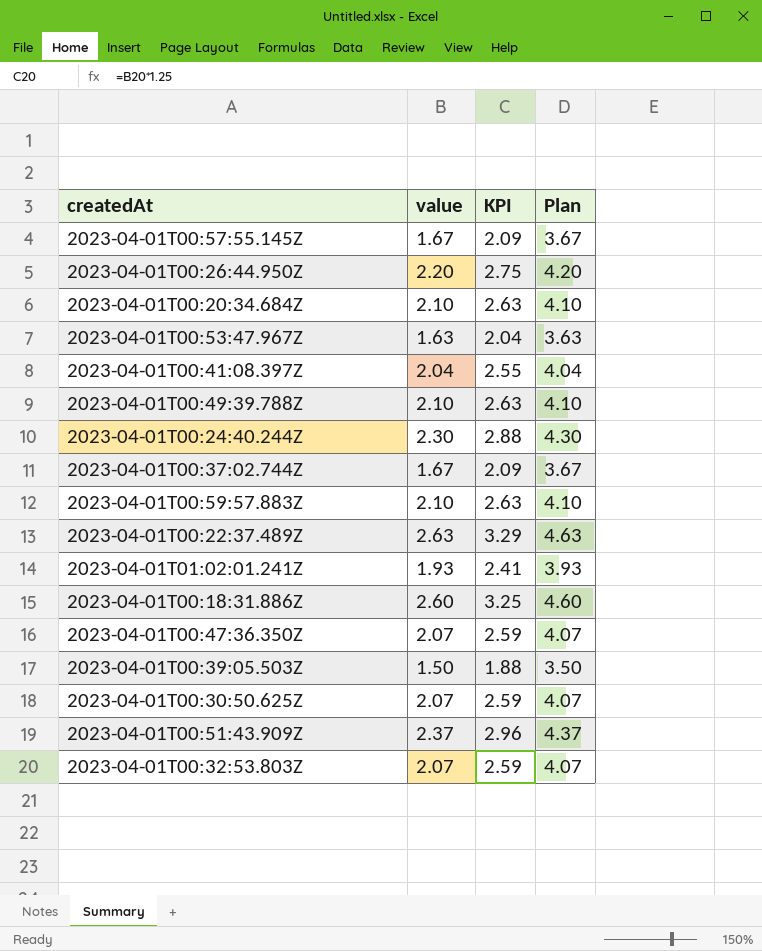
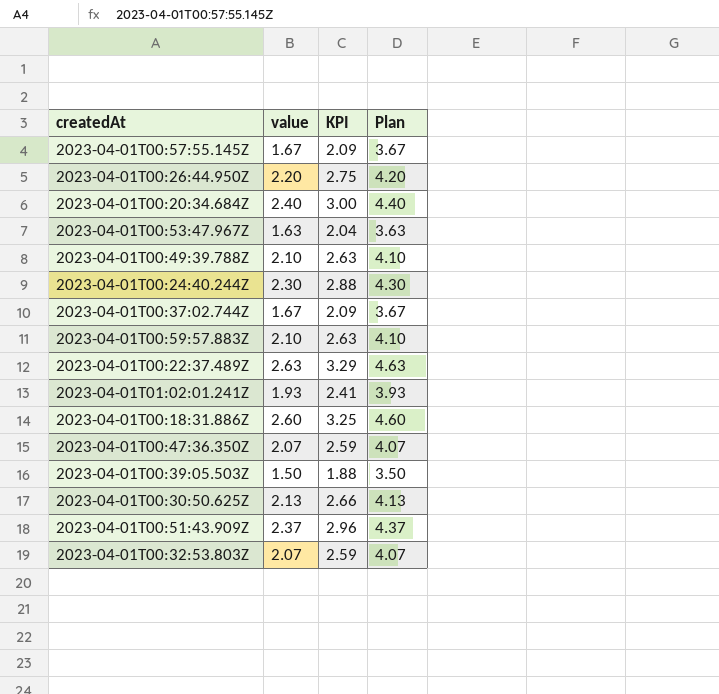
row 2023-04-01T00:41:08.397Z: 2.04 | 2.55 | 4.04 -> none
2023-04-01T00:20:34.684Z | value: 2.10 -> 2.40
2023-04-01T00:20:34.684Z | KPI: 2.63 -> 3.00
2023-04-01T00:20:34.684Z | Plan: 4.10 -> 4.40
2023-04-01T00:30:50.625Z | value: 2.07 -> 2.13
2023-04-01T00:30:50.625Z | KPI: 2.59 -> 2.66
2023-04-01T00:30:50.625Z | Plan: 4.07 -> 4.13

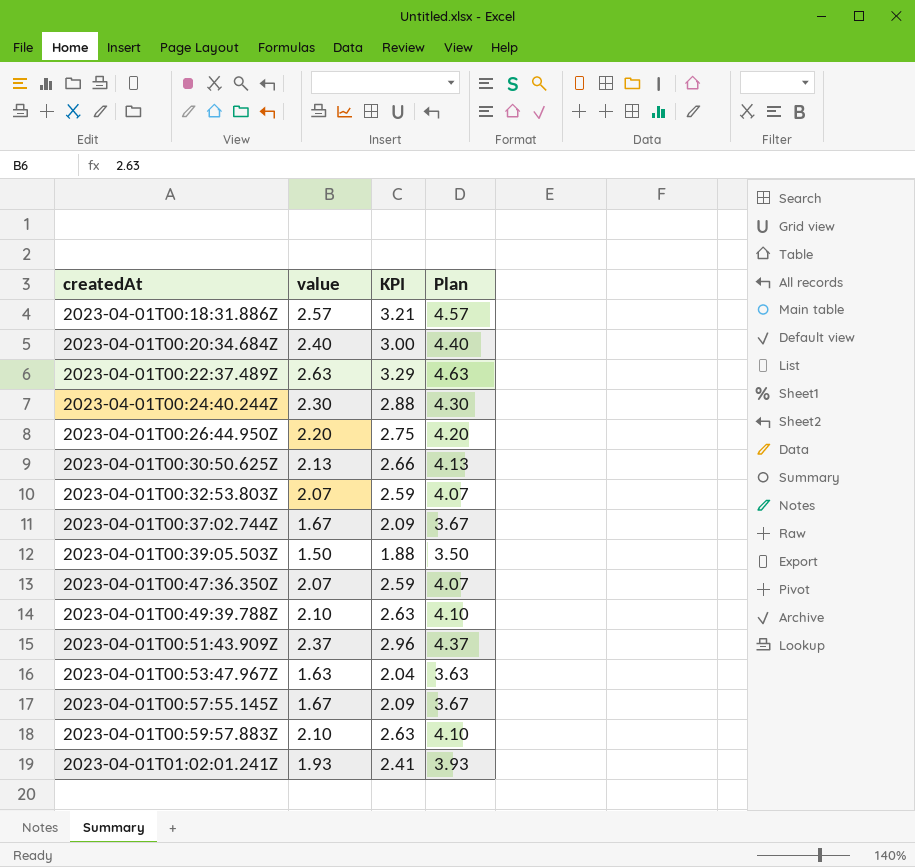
row order: none -> createdAt ascending
2023-04-01T00:18:31.886Z | value: 2.60 -> 2.57
2023-04-01T00:18:31.886Z | KPI: 3.25 -> 3.21
2023-04-01T00:18:31.886Z | Plan: 4.60 -> 4.57

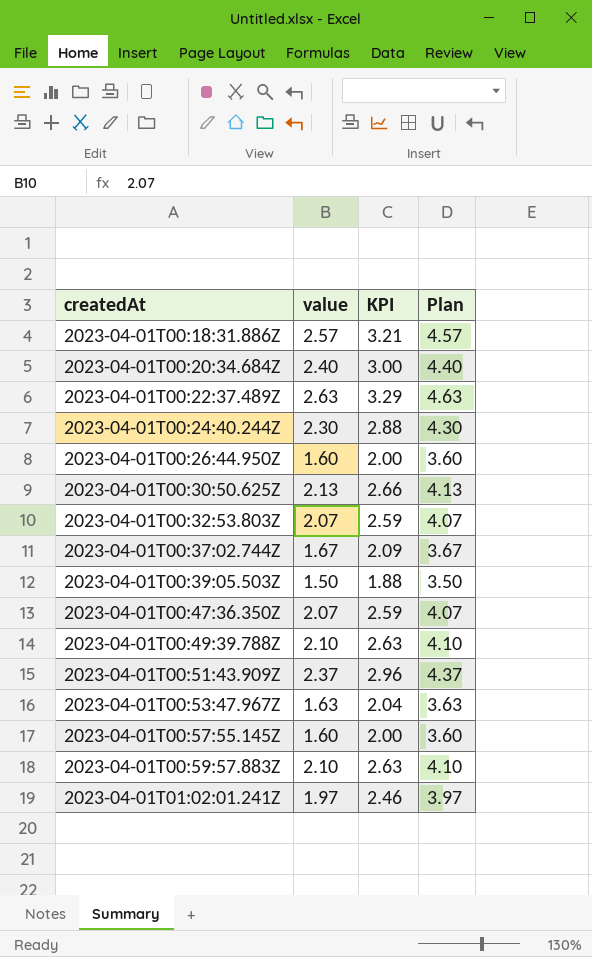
2023-04-01T00:26:44.950Z | value: 2.20 -> 1.60
2023-04-01T00:26:44.950Z | KPI: 2.75 -> 2.00
2023-04-01T00:26:44.950Z | Plan: 4.20 -> 3.60
2023-04-01T00:57:55.145Z | value: 1.67 -> 1.60
2023-04-01T00:57:55.145Z | KPI: 2.09 -> 2.00
2023-04-01T00:57:55.145Z | Plan: 3.67 -> 3.60
2023-04-01T01:02:01.241Z | value: 1.93 -> 1.97
2023-04-01T01:02:01.241Z | KPI: 2.41 -> 2.46
2023-04-01T01:02:01.241Z | Plan: 3.93 -> 3.97

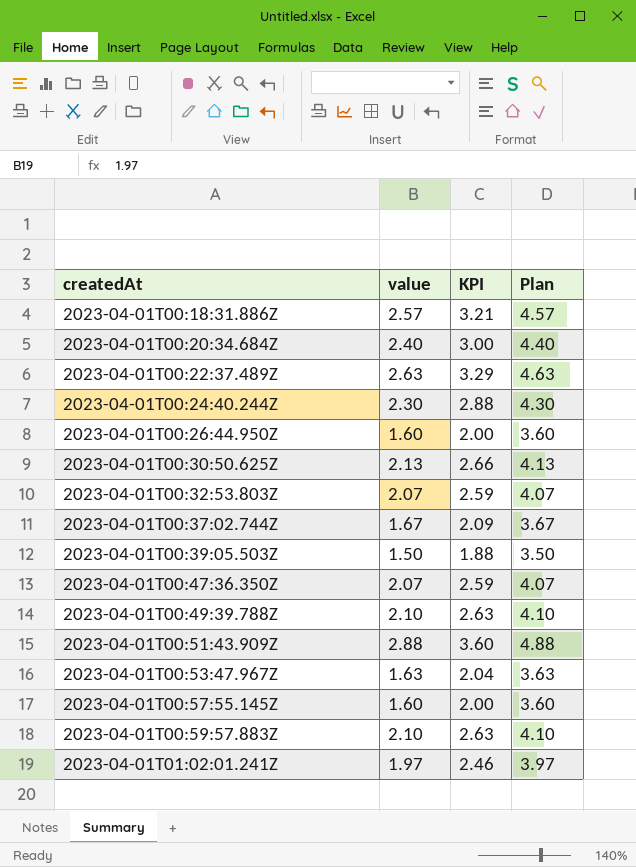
2023-04-01T00:51:43.909Z | value: 2.37 -> 2.88
2023-04-01T00:51:43.909Z | KPI: 2.96 -> 3.60
2023-04-01T00:51:43.909Z | Plan: 4.37 -> 4.88

